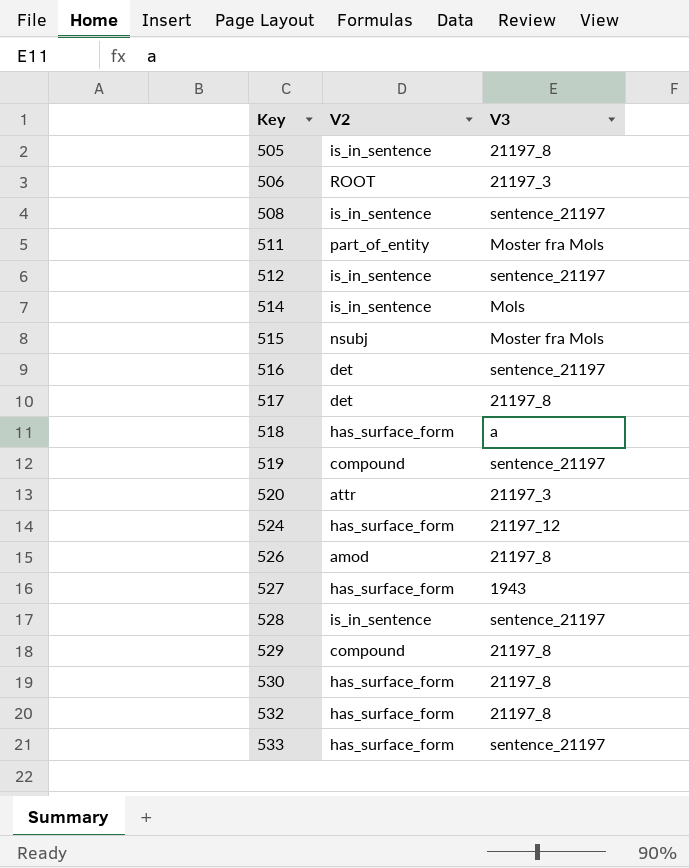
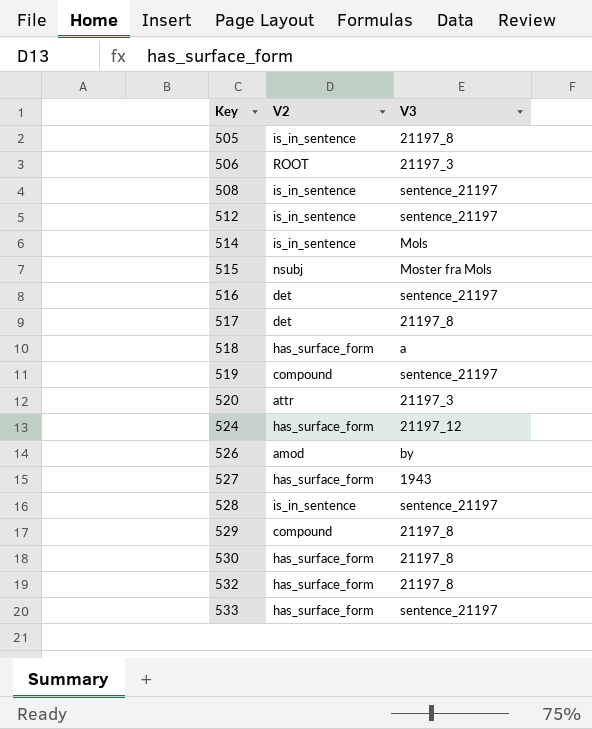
row 511: part_of_entity | Moster fra Mols -> none
526 | V3: 21197_8 -> by

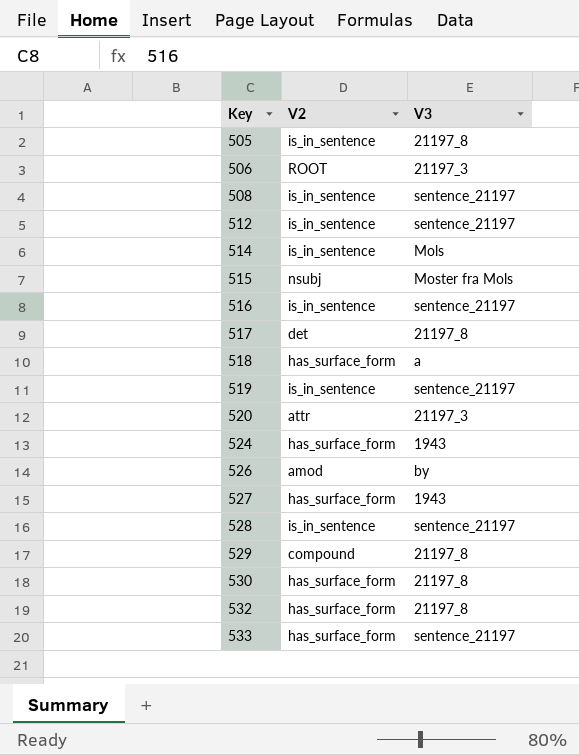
516 | V2: det -> is_in_sentence
519 | V2: compound -> is_in_sentence
524 | V3: 21197_12 -> 1943

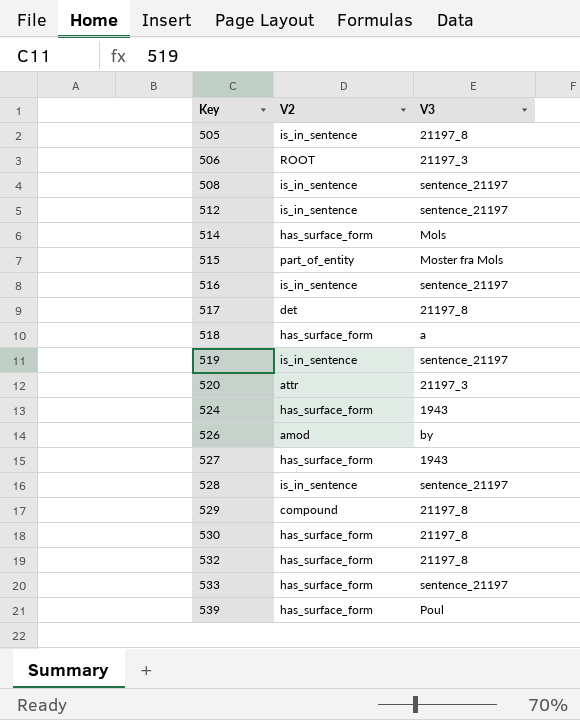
514 | V2: is_in_sentence -> has_surface_form
515 | V2: nsubj -> part_of_entity
row 539: none -> has_surface_form | Poul

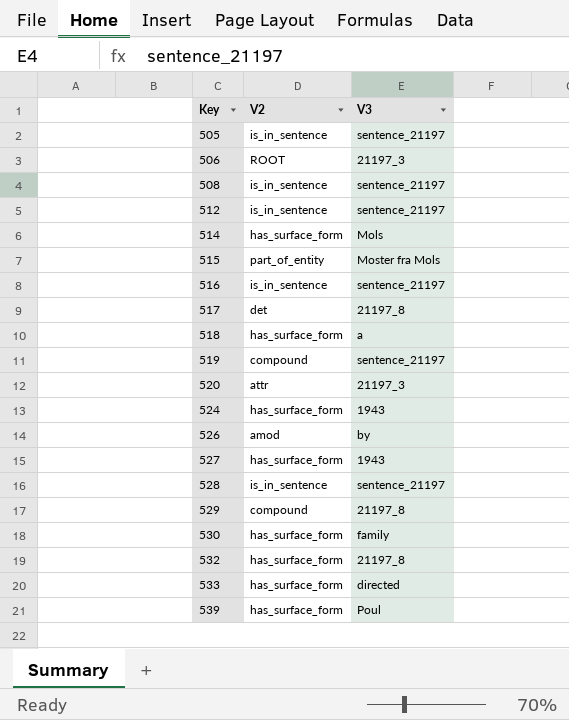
505 | V3: 21197_8 -> sentence_21197
519 | V2: is_in_sentence -> compound
530 | V3: 21197_8 -> family
533 | V3: sentence_21197 -> directed

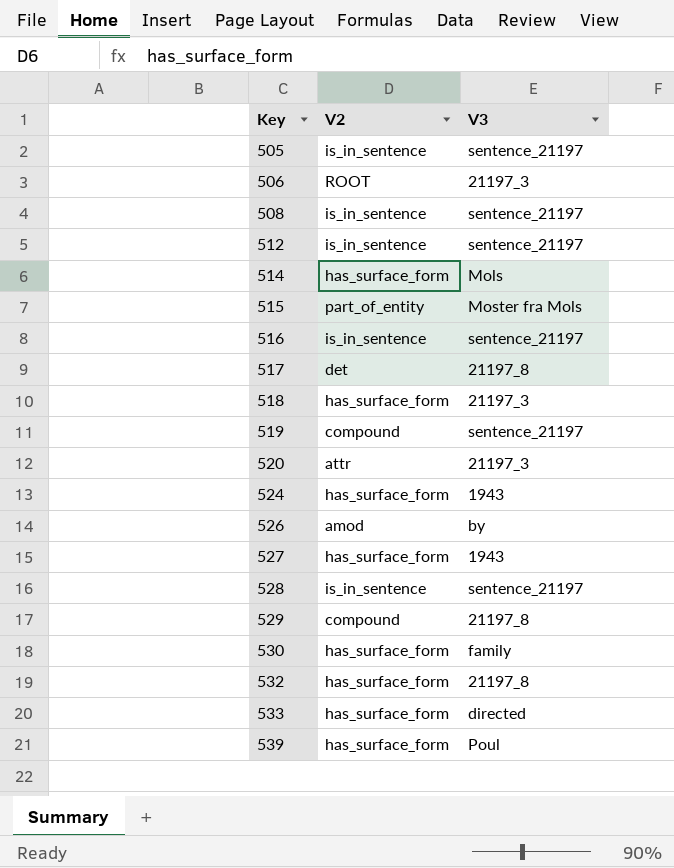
518 | V3: a -> 21197_3

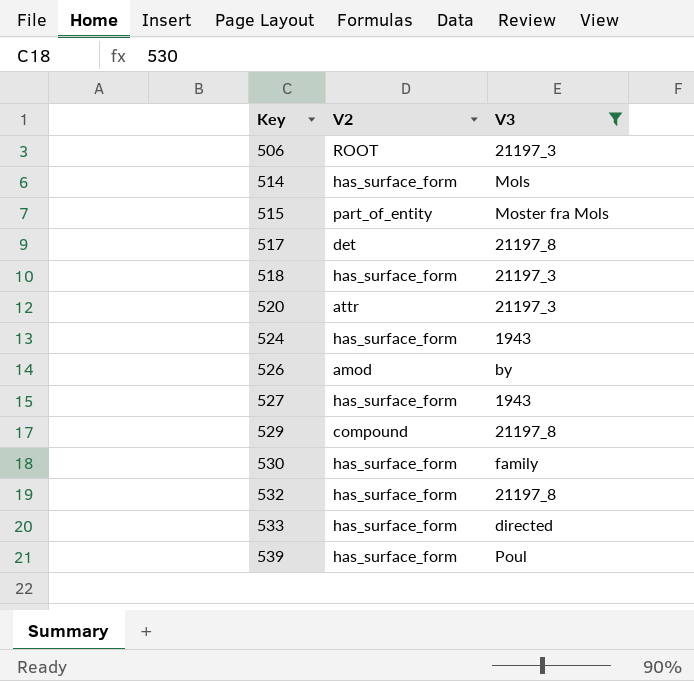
filter: none -> V3 != sentence_21197

